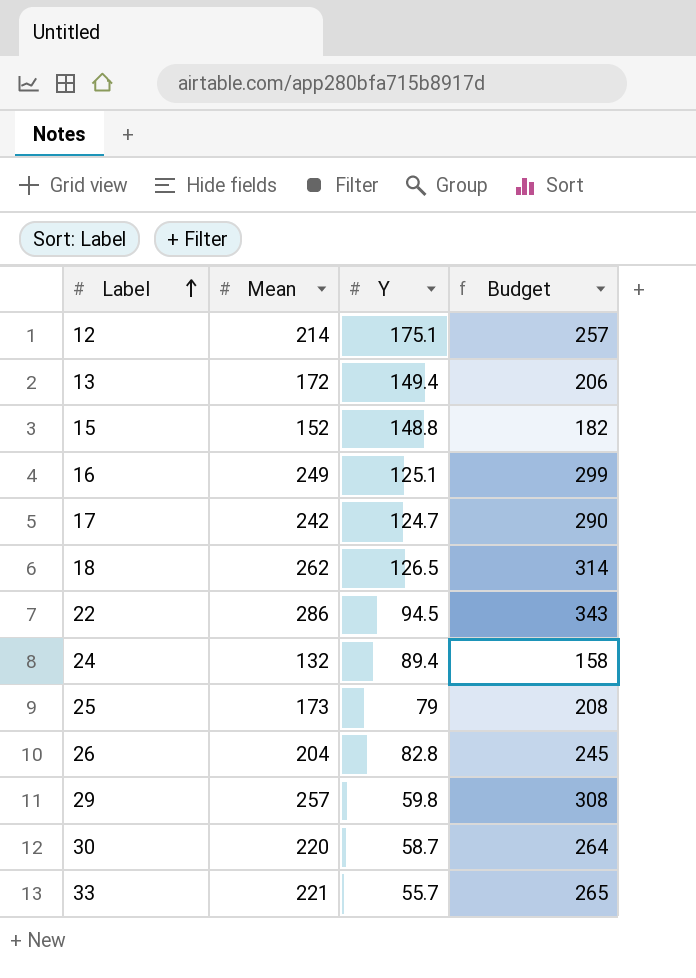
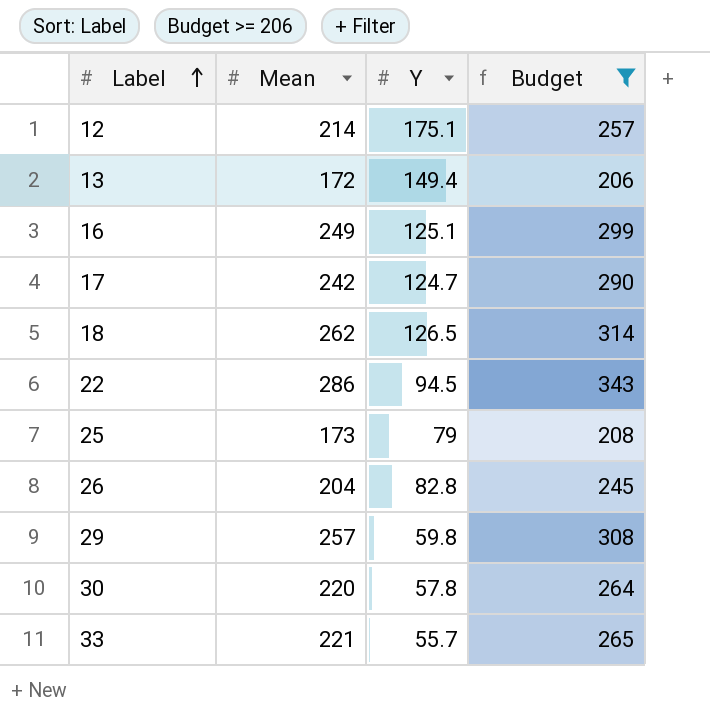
filter: none -> Budget >= 206
30 | Y: 58.7 -> 57.8

